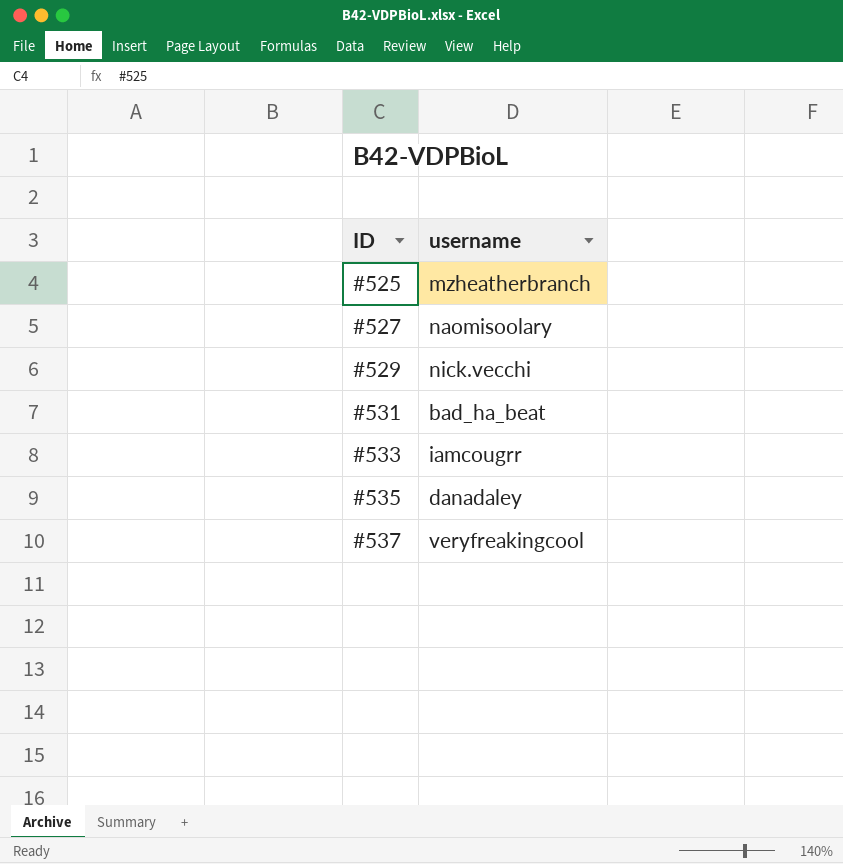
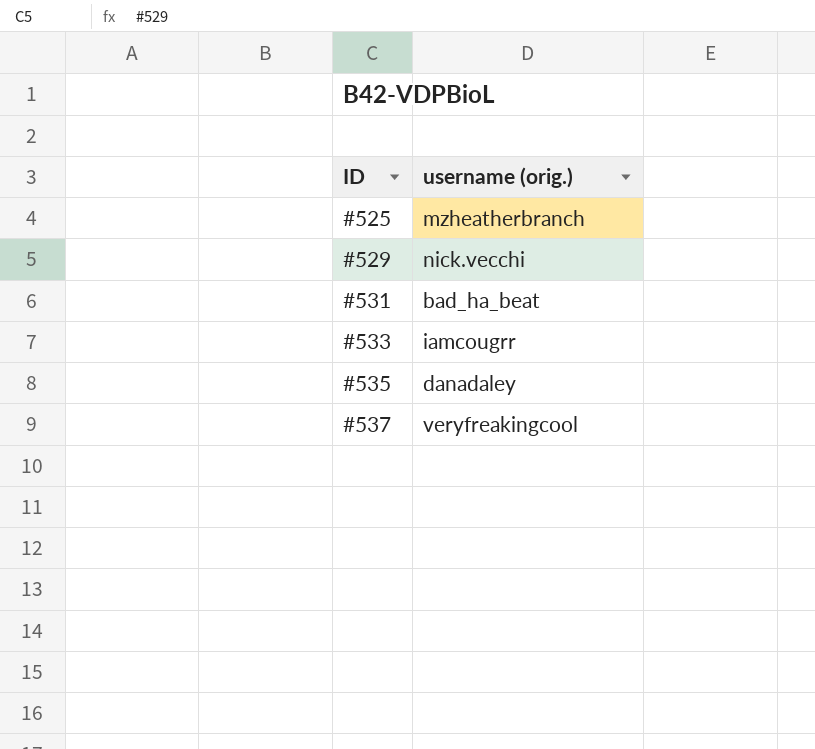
column name: username -> username (orig.)
row #527: naomisoolary -> none

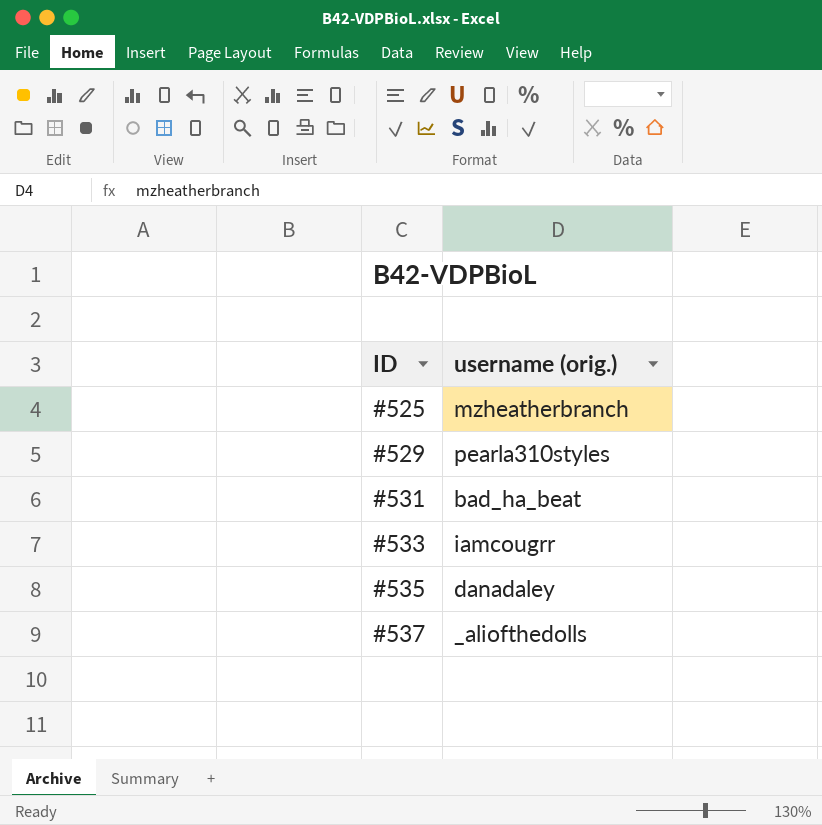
#529 | username (orig.): nick.vecchi -> pearla310styles
#537 | username (orig.): veryfreakingcool -> _aliofthedolls

